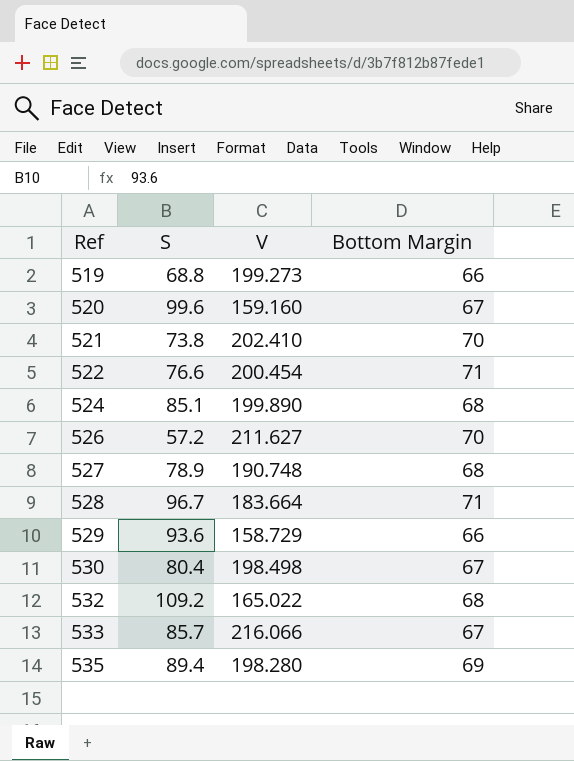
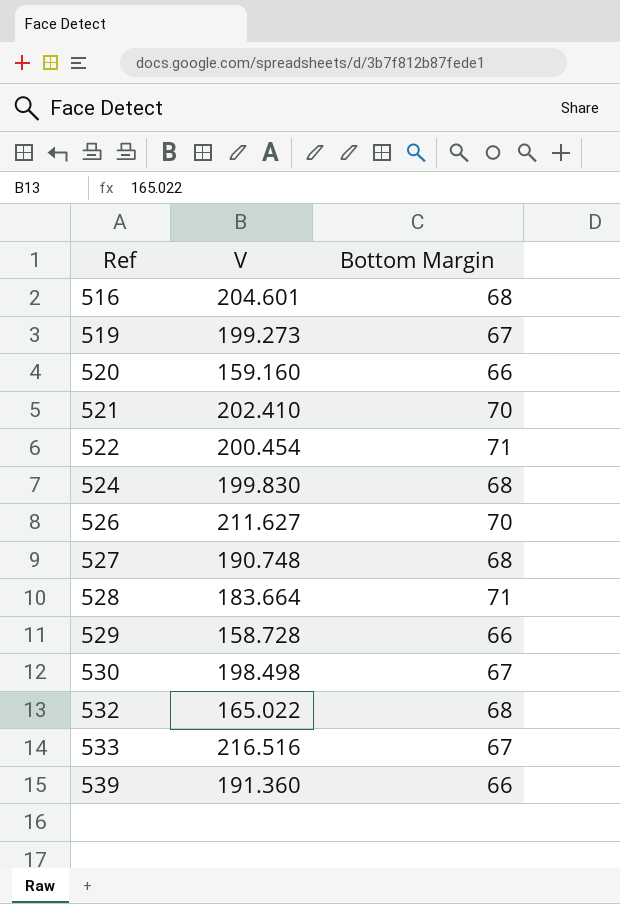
column S | position: 2 -> none
row 535: 89.4 | 198.280 | 69 -> none
row 516: none -> 204.601 | 68
519 | Bottom Margin: 66 -> 67
520 | Bottom Margin: 67 -> 66
524 | V: 199.890 -> 199.830
529 | V: 158.729 -> 158.728
533 | V: 216.066 -> 216.516
row 539: none -> 191.360 | 66

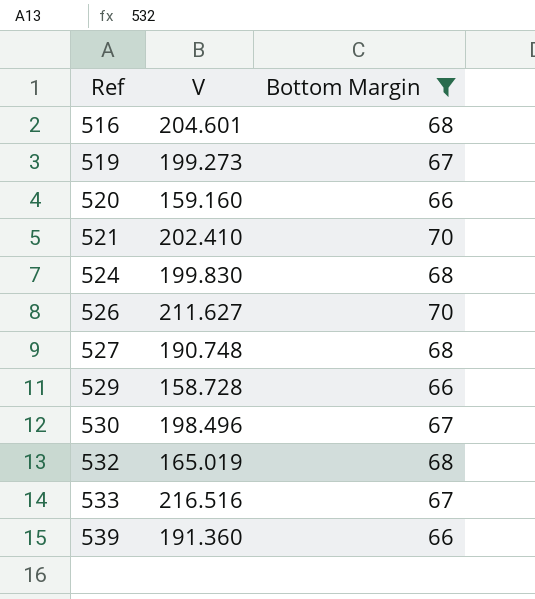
filter: none -> Bottom Margin != 71
530 | V: 198.498 -> 198.496
532 | V: 165.022 -> 165.019

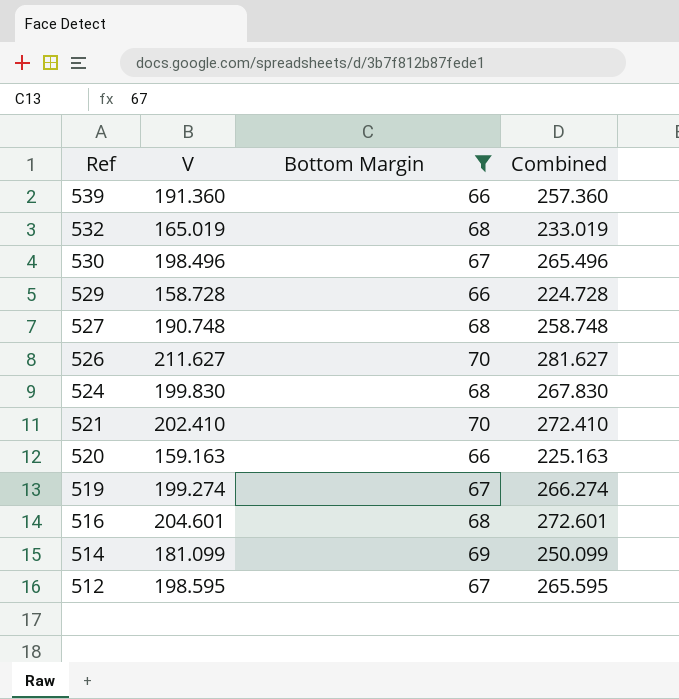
row order: Ref ascending -> Ref descending
column Combined | formula: none -> [V] + [Bottom Margin]
row 533: 216.516 | 67 -> none
520 | V: 159.160 -> 159.163
519 | V: 199.273 -> 199.274
row 514: none -> 181.099 | 69 | 250.099
row 512: none -> 198.595 | 67 | 265.595

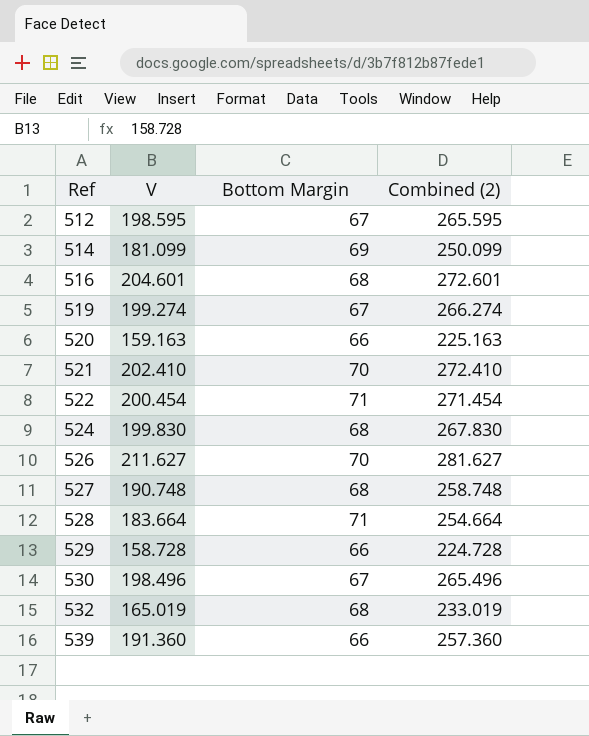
filter: Bottom Margin != 71 -> none
row order: Ref descending -> Ref ascending
column name: Combined -> Combined (2)

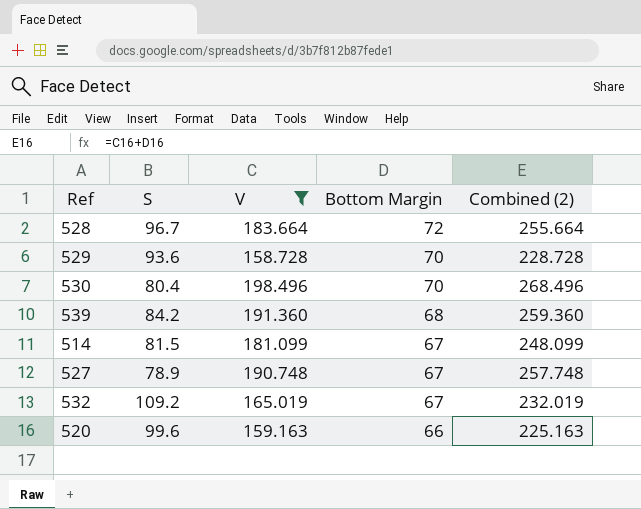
filter: none -> V <= 198.496
row order: Ref ascending -> Bottom Margin descending
column S | position: none -> 2
528 | Bottom Margin: 71 -> 72
528 | Combined (2): 254.664 -> 255.664
529 | Bottom Margin: 66 -> 70
529 | Combined (2): 224.728 -> 228.728
530 | Bottom Margin: 67 -> 70
530 | Combined (2): 265.496 -> 268.496
539 | Bottom Margin: 66 -> 68
539 | Combined (2): 257.360 -> 259.360
514 | Bottom Margin: 69 -> 67
514 | Combined (2): 250.099 -> 248.099
527 | Bottom Margin: 68 -> 67
527 | Combined (2): 258.748 -> 257.748
532 | Bottom Margin: 68 -> 67
532 | Combined (2): 233.019 -> 232.019

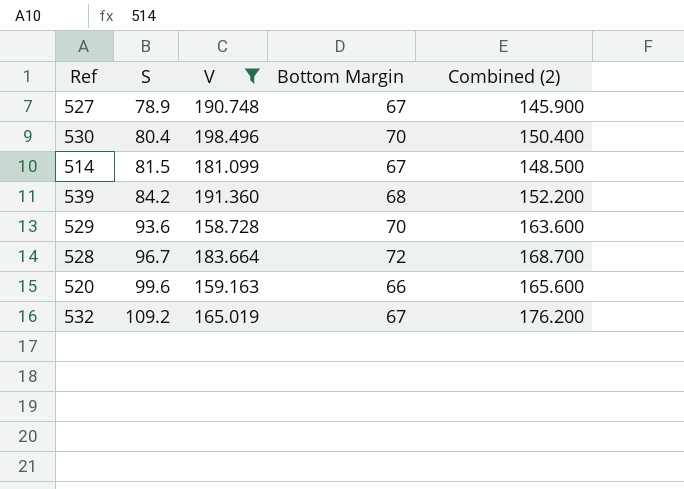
row order: Bottom Margin descending -> S ascending
column Combined (2) | formula: [V] + [Bottom Margin] -> [S] + [Bottom Margin]

